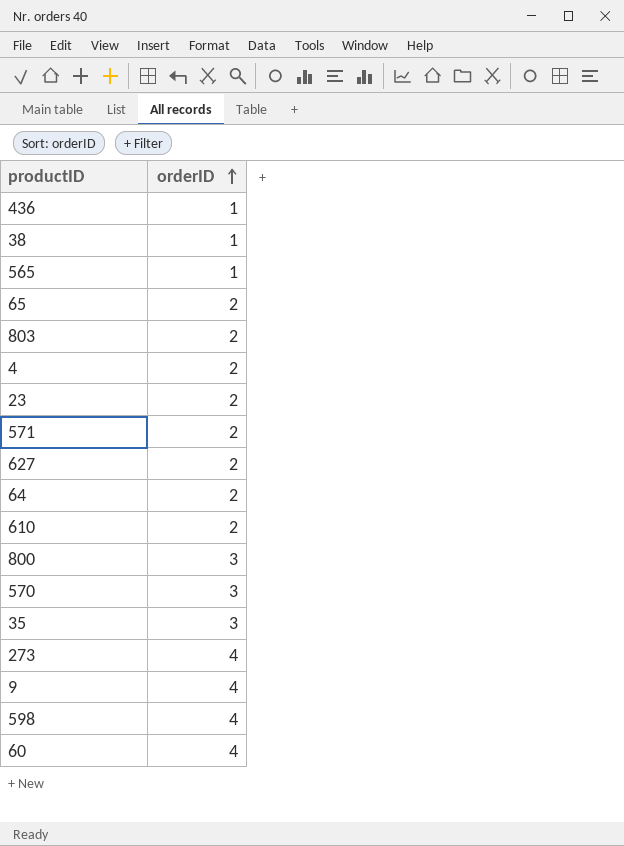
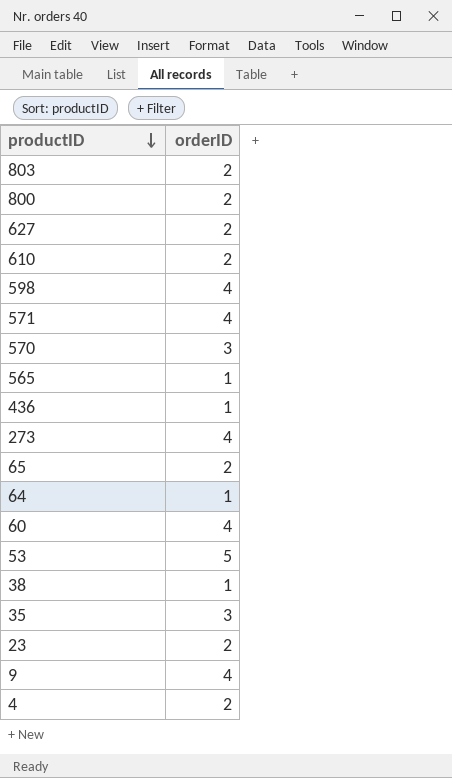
row order: orderID ascending -> productID descending
800 | orderID: 3 -> 2
571 | orderID: 2 -> 4
64 | orderID: 2 -> 1
row 53: none -> 5

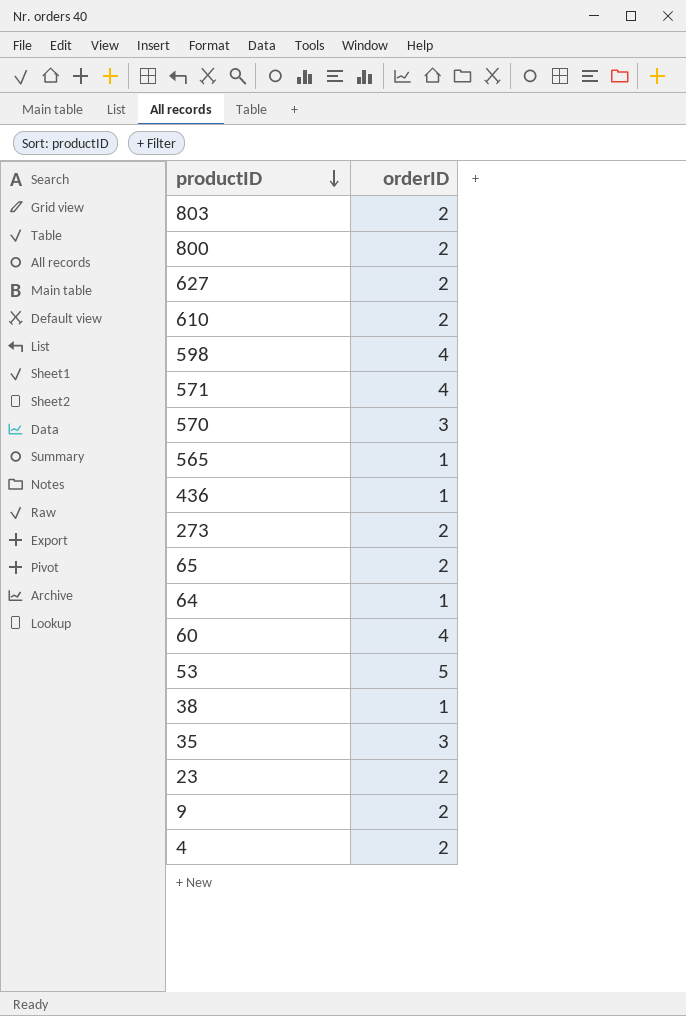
273 | orderID: 4 -> 2
9 | orderID: 4 -> 2

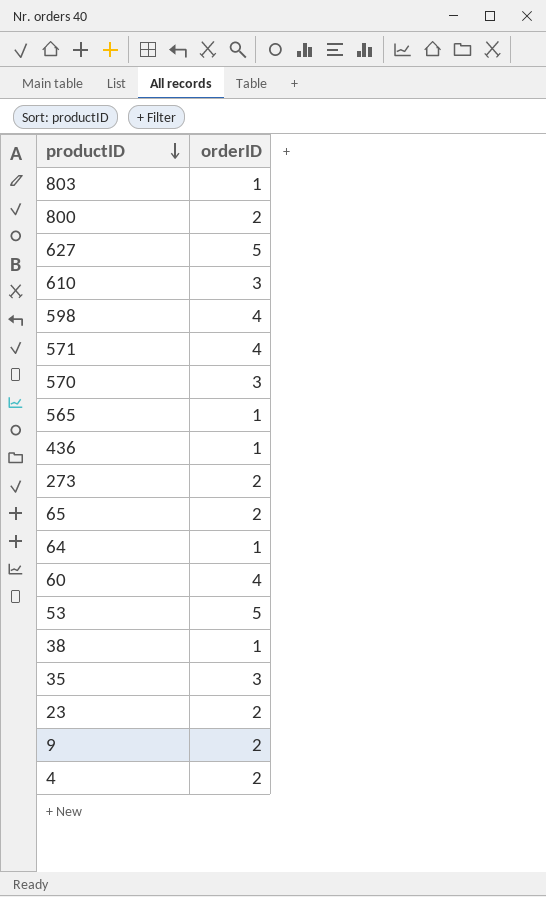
803 | orderID: 2 -> 1
627 | orderID: 2 -> 5
610 | orderID: 2 -> 3

